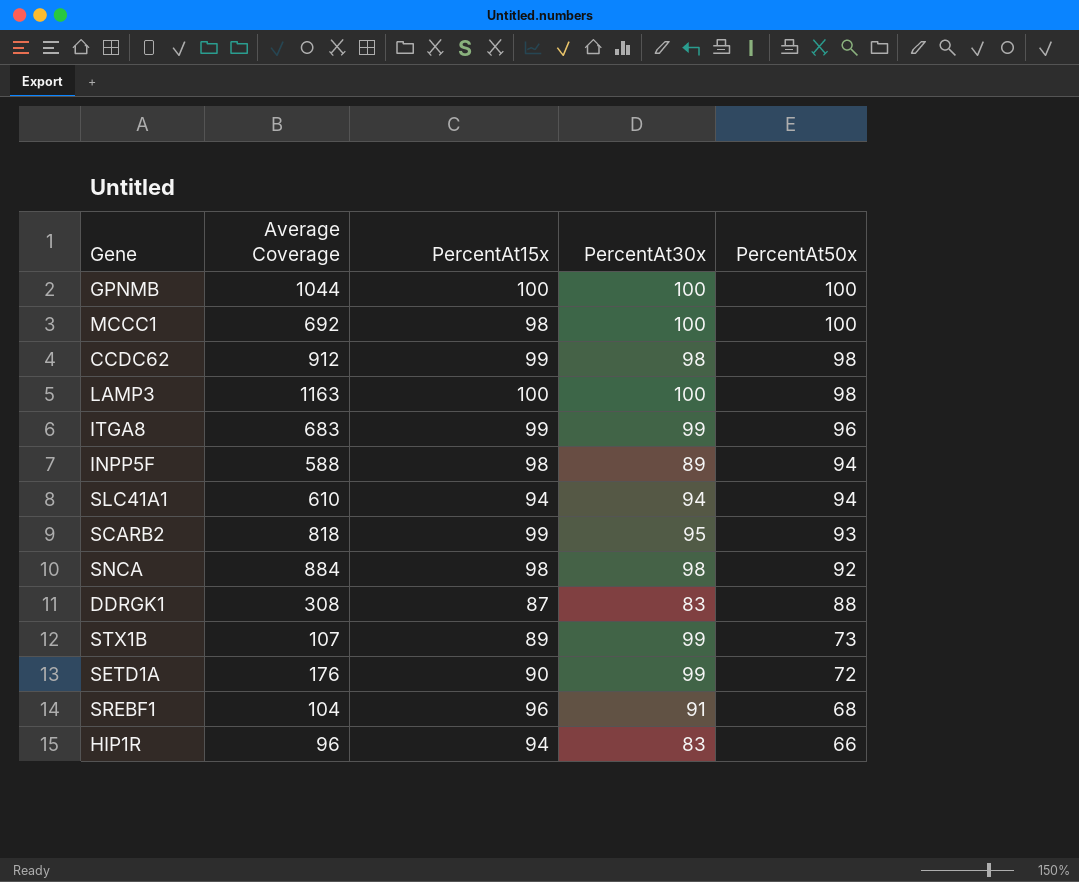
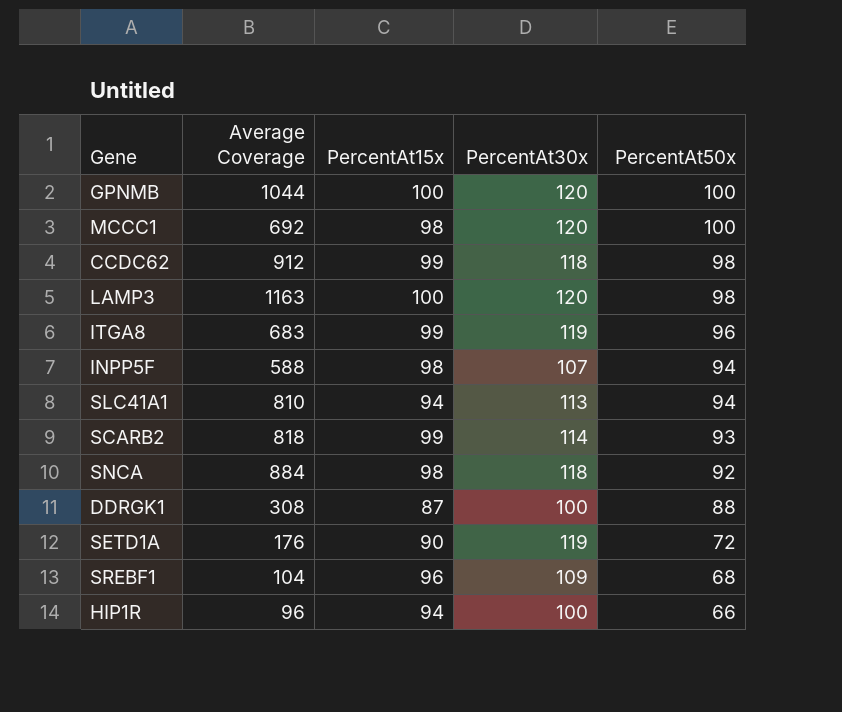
row STX1B: 107 | 89 | 99 | 73 -> none
GPNMB | PercentAt30x: 100 -> 120
MCCC1 | PercentAt30x: 100 -> 120
CCDC62 | PercentAt30x: 98 -> 118
LAMP3 | PercentAt30x: 100 -> 120
ITGA8 | PercentAt30x: 99 -> 119
INPP5F | PercentAt30x: 89 -> 107
SLC41A1 | Average Coverage: 610 -> 810
SLC41A1 | PercentAt30x: 94 -> 113
SCARB2 | PercentAt30x: 95 -> 114
SNCA | PercentAt30x: 98 -> 118
DDRGK1 | PercentAt30x: 83 -> 100
SETD1A | PercentAt30x: 99 -> 119
SREBF1 | PercentAt30x: 91 -> 109
HIP1R | PercentAt30x: 83 -> 100

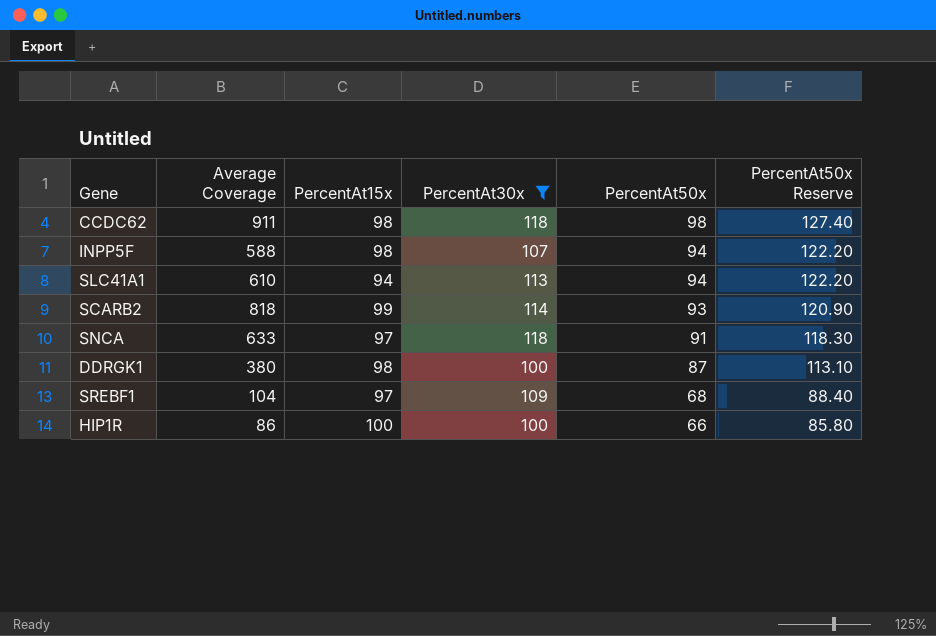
filter: none -> PercentAt30x <= 118
column PercentAt50x Reserve | formula: none -> [PercentAt50x] * 1.3
CCDC62 | Average Coverage: 912 -> 911
CCDC62 | PercentAt15x: 99 -> 98
SLC41A1 | Average Coverage: 810 -> 610
SNCA | Average Coverage: 884 -> 633
SNCA | PercentAt15x: 98 -> 97
SNCA | PercentAt50x: 92 -> 91
DDRGK1 | Average Coverage: 308 -> 380
DDRGK1 | PercentAt15x: 87 -> 98
DDRGK1 | PercentAt50x: 88 -> 87
SREBF1 | PercentAt15x: 96 -> 97
HIP1R | Average Coverage: 96 -> 86
HIP1R | PercentAt15x: 94 -> 100

